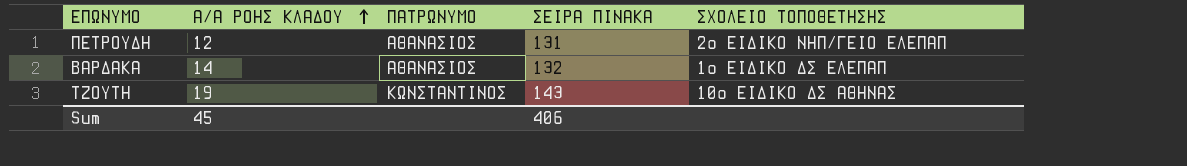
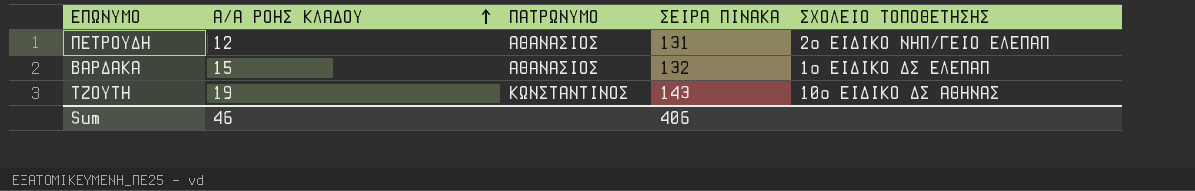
ΒΑΡΔΑΚΑ | Α/Α ΡΟΗΣ ΚΛΑΔΟΥ: 14 -> 15
Sum | Α/Α ΡΟΗΣ ΚΛΑΔΟΥ: 45 -> 46

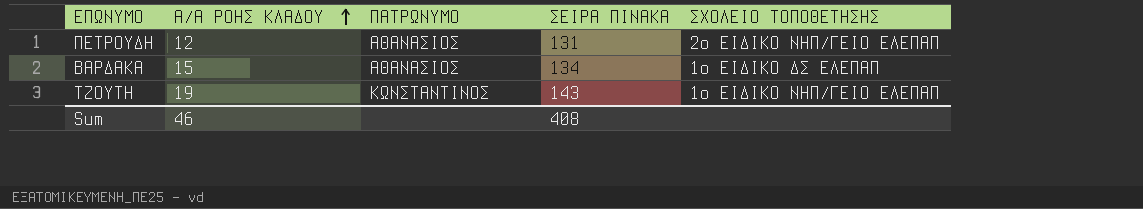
ΒΑΡΔΑΚΑ | ΣΕΙΡΑ ΠΙΝΑΚΑ: 132 -> 134
ΤΖΟΥΤΗ | ΣΧΟΛΕΙΟ ΤΟΠΟΘΕΤΗΣΗΣ: 10ο ΕΙΔΙΚΟ ΔΣ ΑΘΗΝΑΣ -> 1ο ΕΙΔΙΚΟ ΝΗΠ/ΓΕΙΟ ΕΛΕΠΑΠ
Sum | ΣΕΙΡΑ ΠΙΝΑΚΑ: 406 -> 408

